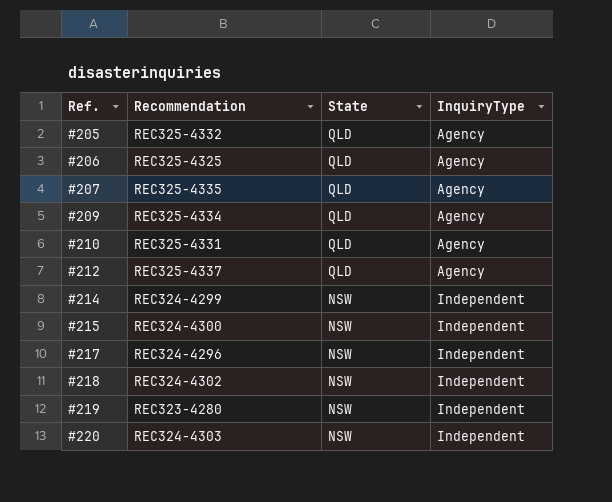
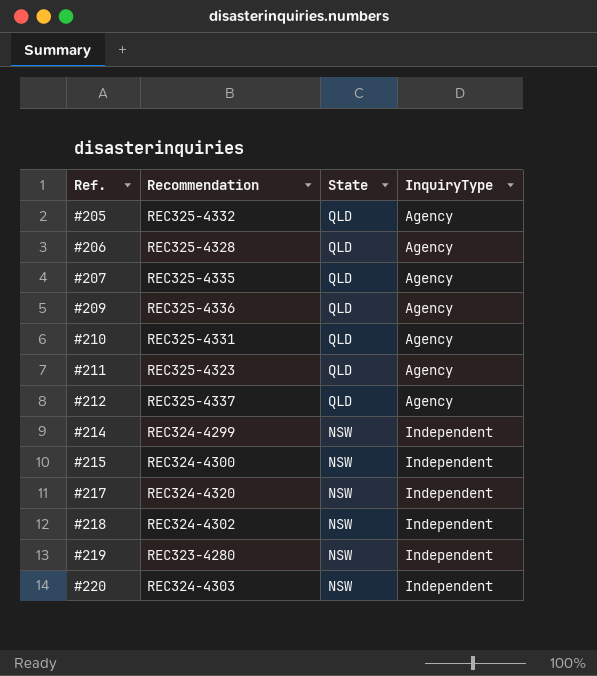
#206 | Recommendation: REC325-4325 -> REC325-4328
#209 | Recommendation: REC325-4334 -> REC325-4336
row #211: none -> REC325-4323 | QLD | Agency
#217 | Recommendation: REC324-4296 -> REC324-4320

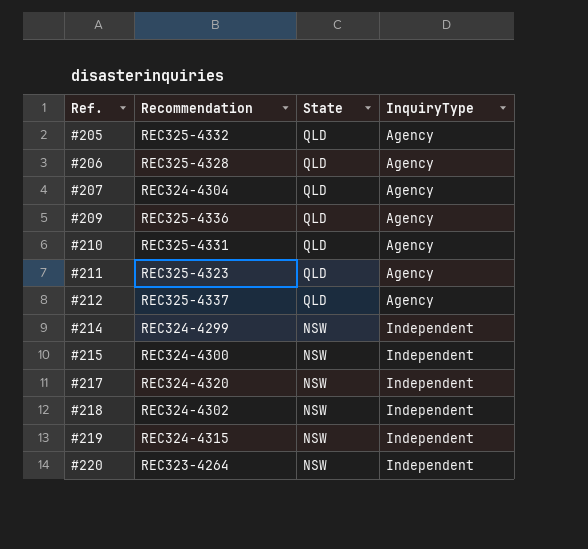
#207 | Recommendation: REC325-4335 -> REC324-4304
#219 | Recommendation: REC323-4280 -> REC324-4315
#220 | Recommendation: REC324-4303 -> REC323-4264

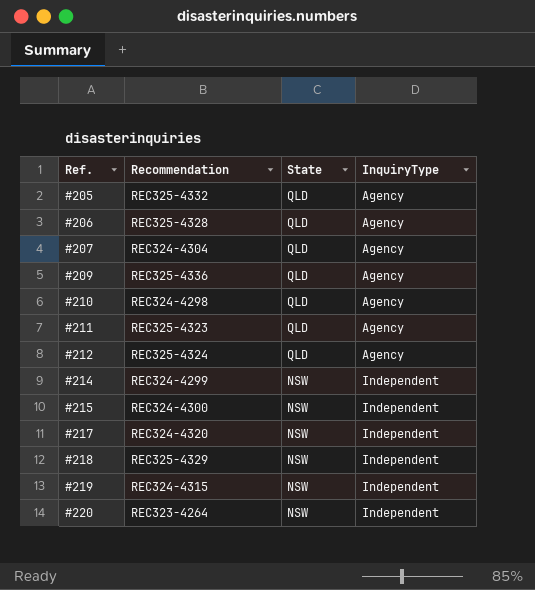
#210 | Recommendation: REC325-4331 -> REC324-4298
#212 | Recommendation: REC325-4337 -> REC325-4324
#218 | Recommendation: REC324-4302 -> REC325-4329

